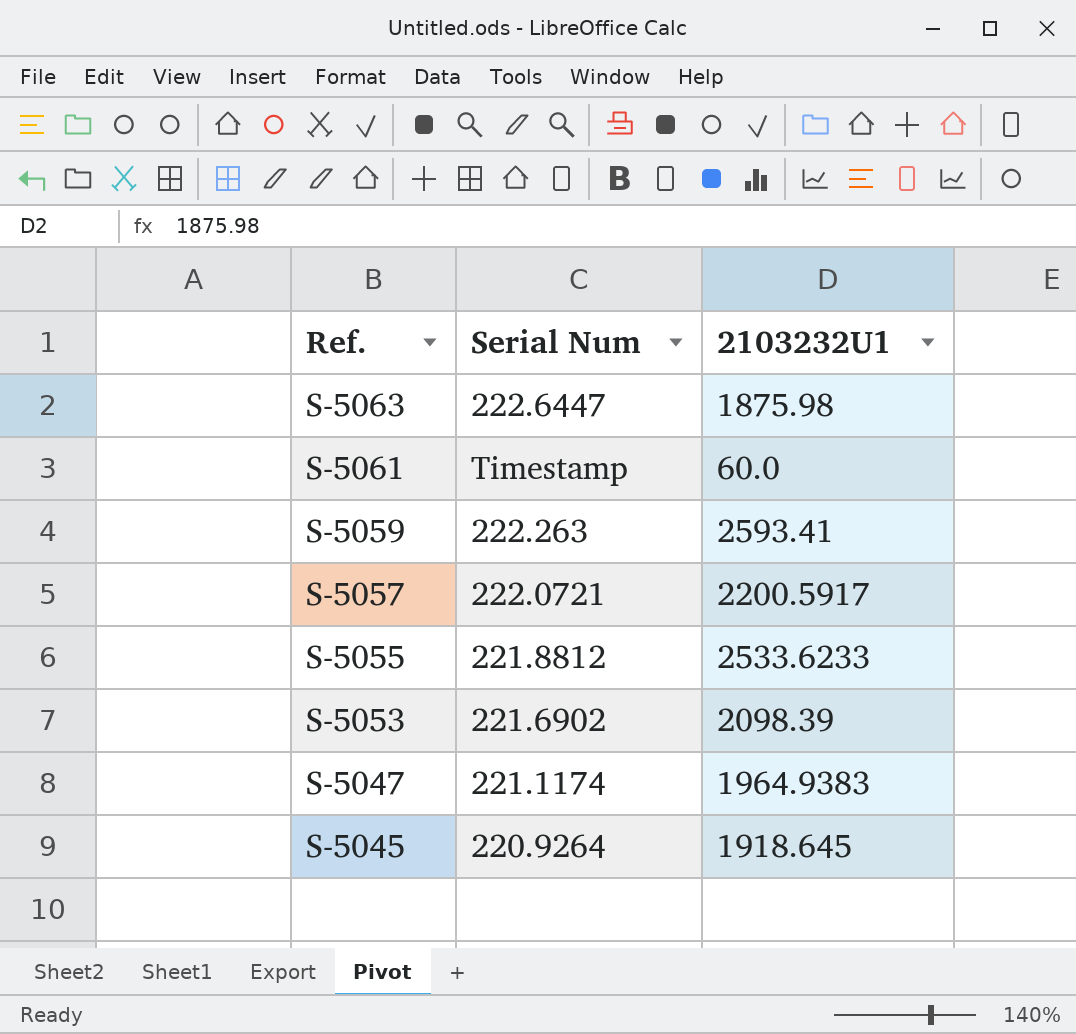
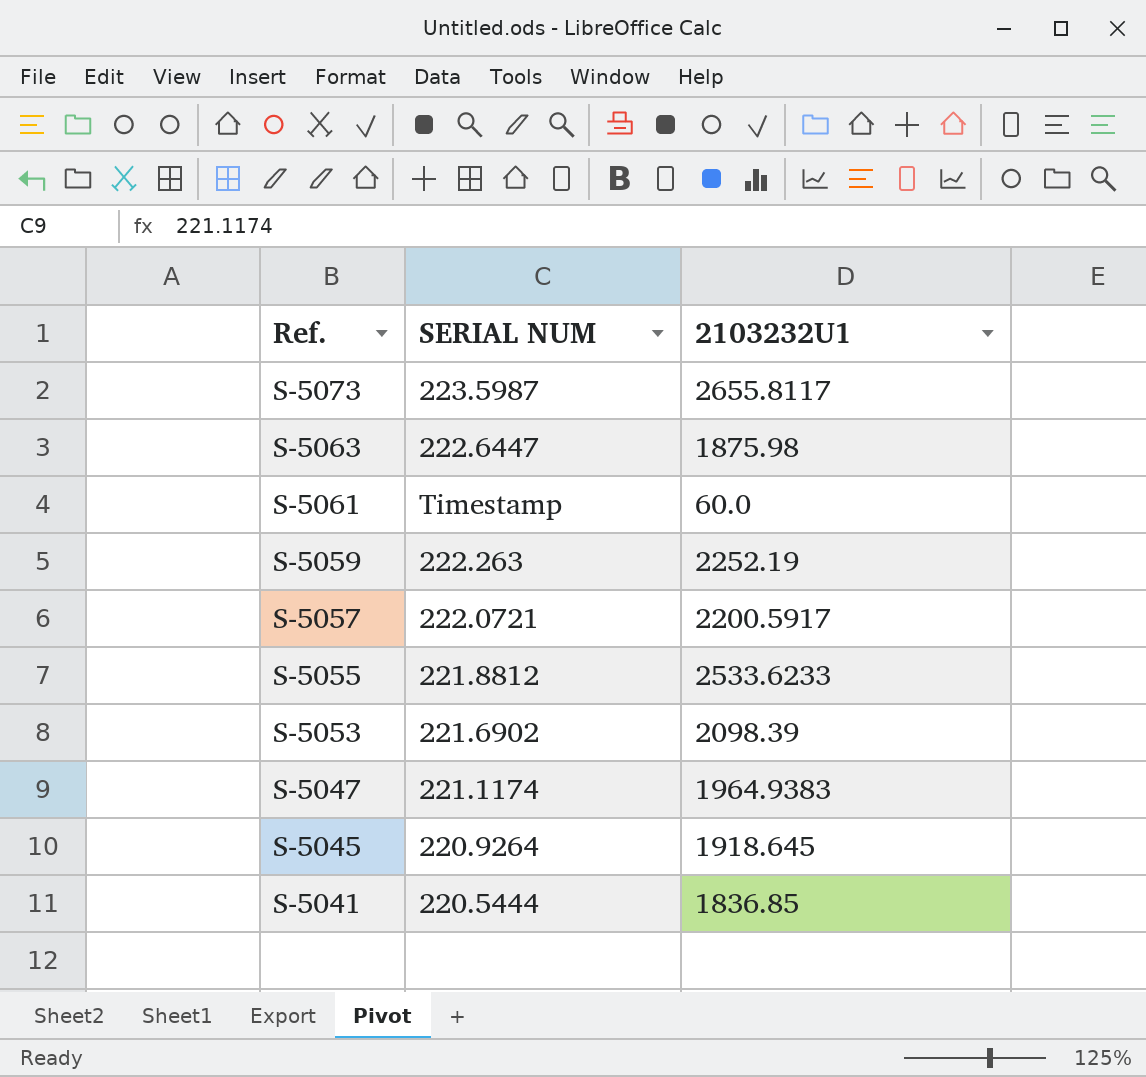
column name: Serial Num -> SERIAL NUM
row S-5073: none -> 223.5987 | 2655.8117
S-5059 | 2103232U1: 2593.41 -> 2252.19
row S-5041: none -> 220.5444 | 1836.85

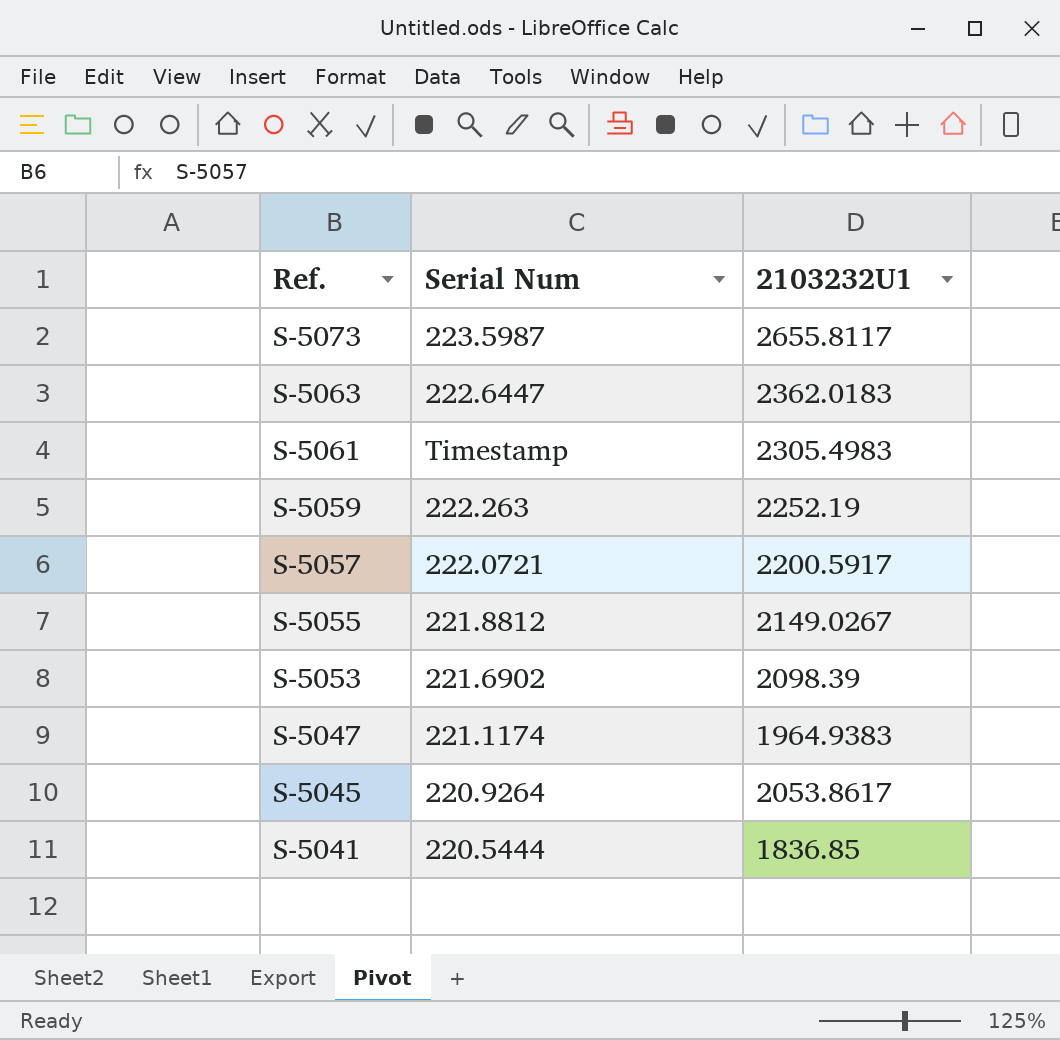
column name: SERIAL NUM -> Serial Num
S-5063 | 2103232U1: 1875.98 -> 2362.0183
S-5061 | 2103232U1: 60.0 -> 2305.4983
S-5055 | 2103232U1: 2533.6233 -> 2149.0267
S-5045 | 2103232U1: 1918.645 -> 2053.8617

